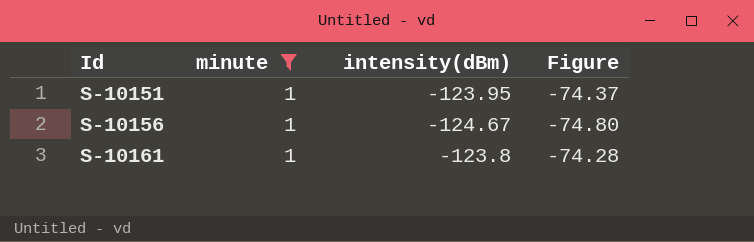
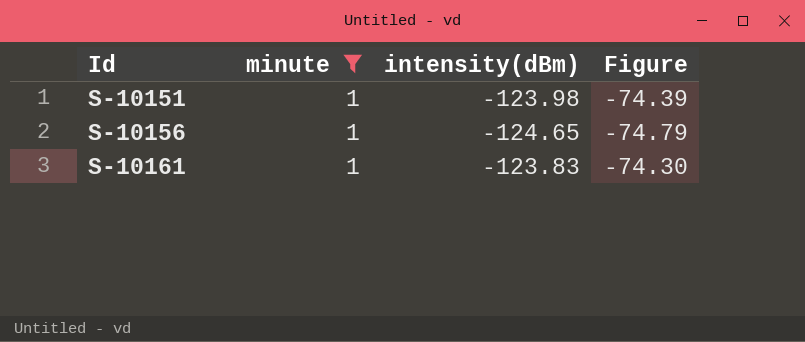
S-10151 | intensity(dBm): -123.95 -> -123.98
S-10151 | Figure: -74.37 -> -74.39
S-10156 | intensity(dBm): -124.67 -> -124.65
S-10156 | Figure: -74.80 -> -74.79
S-10161 | intensity(dBm): -123.8 -> -123.83
S-10161 | Figure: -74.28 -> -74.30

